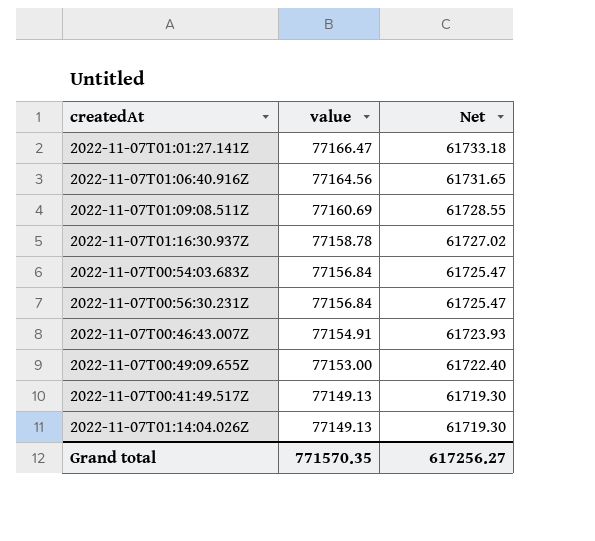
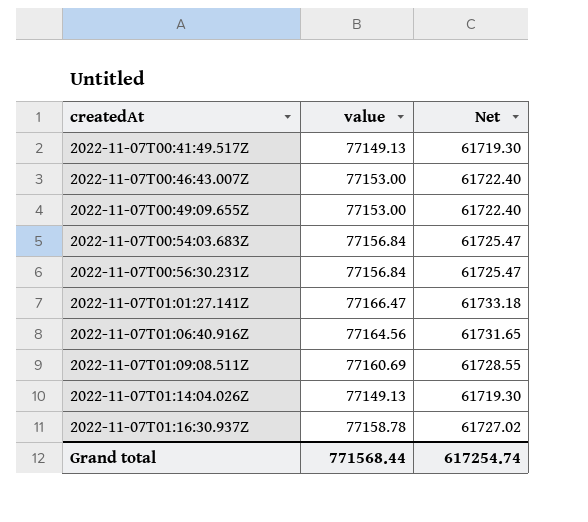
row order: value descending -> createdAt ascending
2022-11-07T00:46:43.007Z | value: 77154.91 -> 77153.00
2022-11-07T00:46:43.007Z | Net: 61723.93 -> 61722.40
Grand total | value: 771570.35 -> 771568.44
Grand total | Net: 617256.27 -> 617254.74

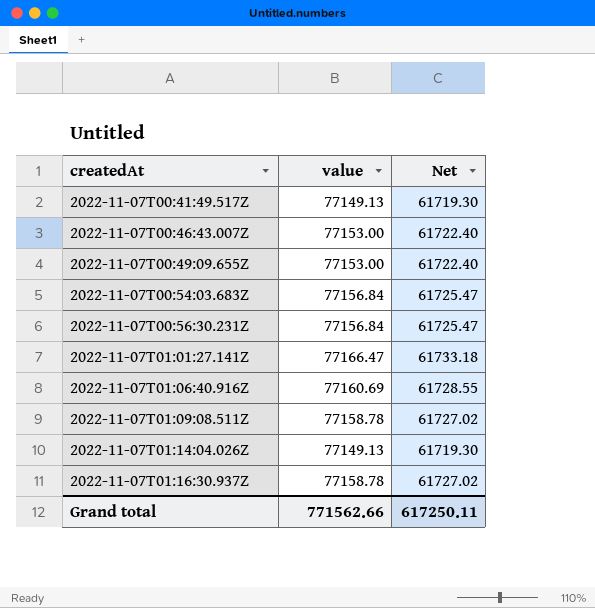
2022-11-07T01:06:40.916Z | value: 77164.56 -> 77160.69
2022-11-07T01:06:40.916Z | Net: 61731.65 -> 61728.55
2022-11-07T01:09:08.511Z | value: 77160.69 -> 77158.78
2022-11-07T01:09:08.511Z | Net: 61728.55 -> 61727.02
Grand total | value: 771568.44 -> 771562.66
Grand total | Net: 617254.74 -> 617250.11

